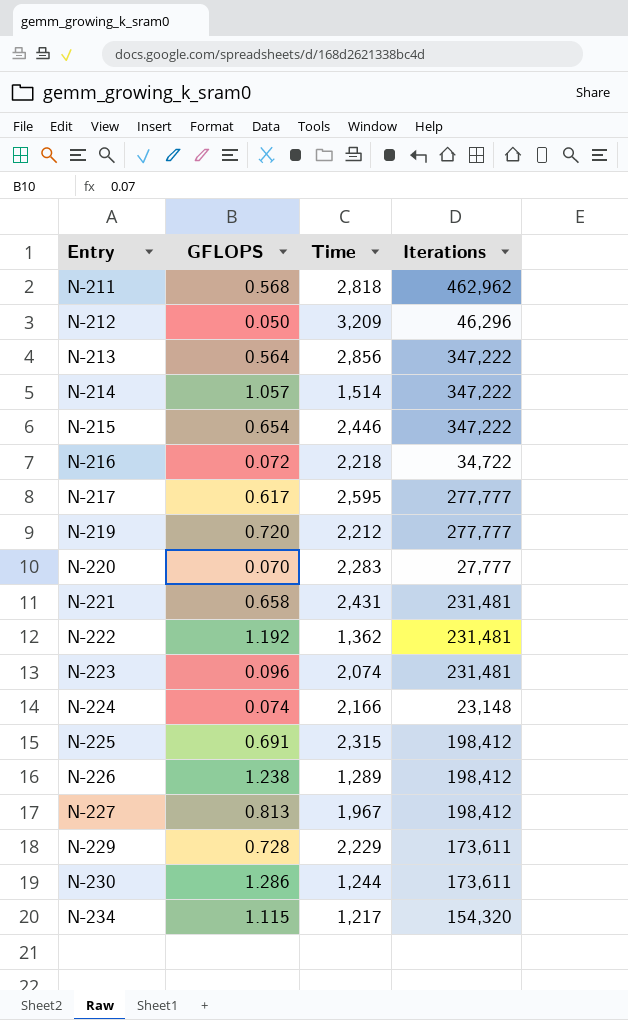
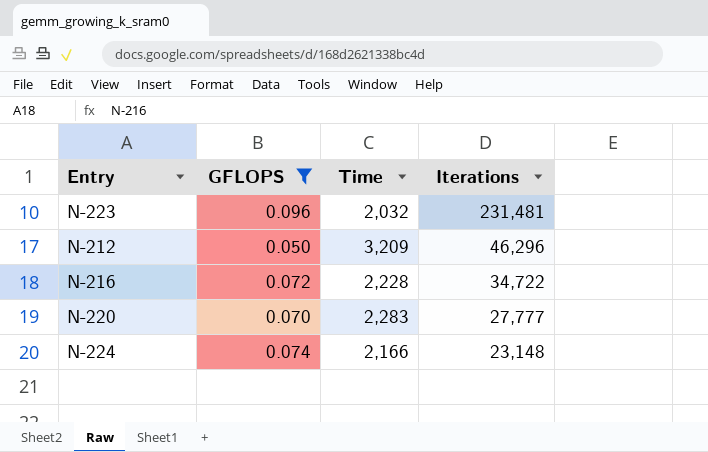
filter: none -> GFLOPS <= 0.096
row order: Entry ascending -> Iterations descending
N-223 | Time: 2,074 -> 2,032
N-216 | Time: 2,218 -> 2,228

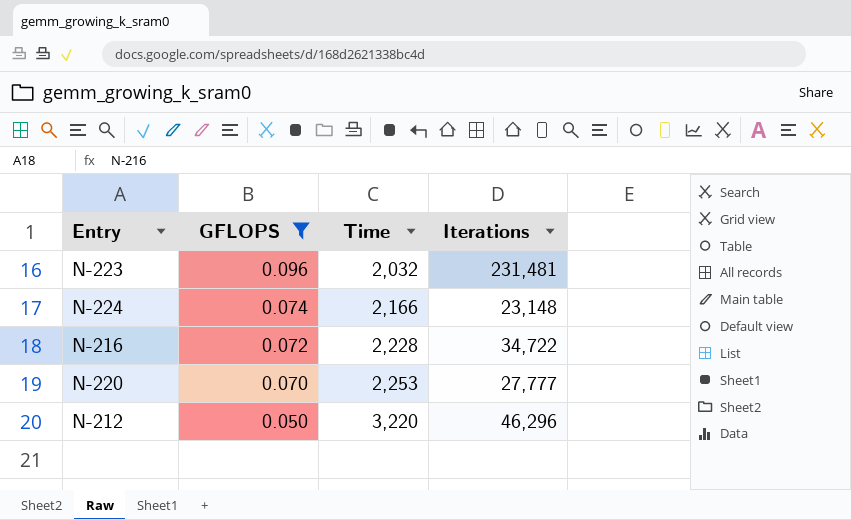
row order: Iterations descending -> GFLOPS descending
N-220 | Time: 2,283 -> 2,253
N-212 | Time: 3,209 -> 3,220

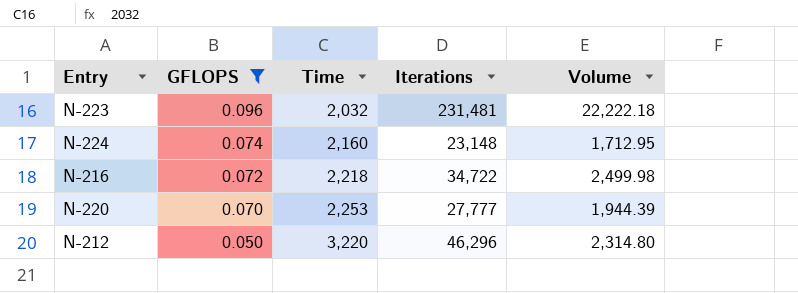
column Volume | formula: none -> [GFLOPS] * [Iterations]
N-224 | Time: 2,166 -> 2,160
N-216 | Time: 2,228 -> 2,218

